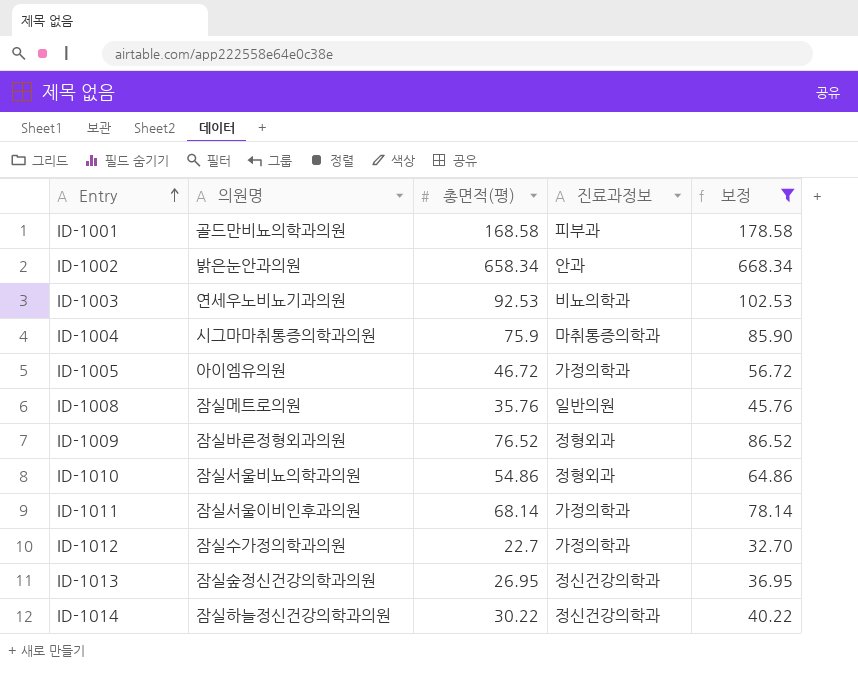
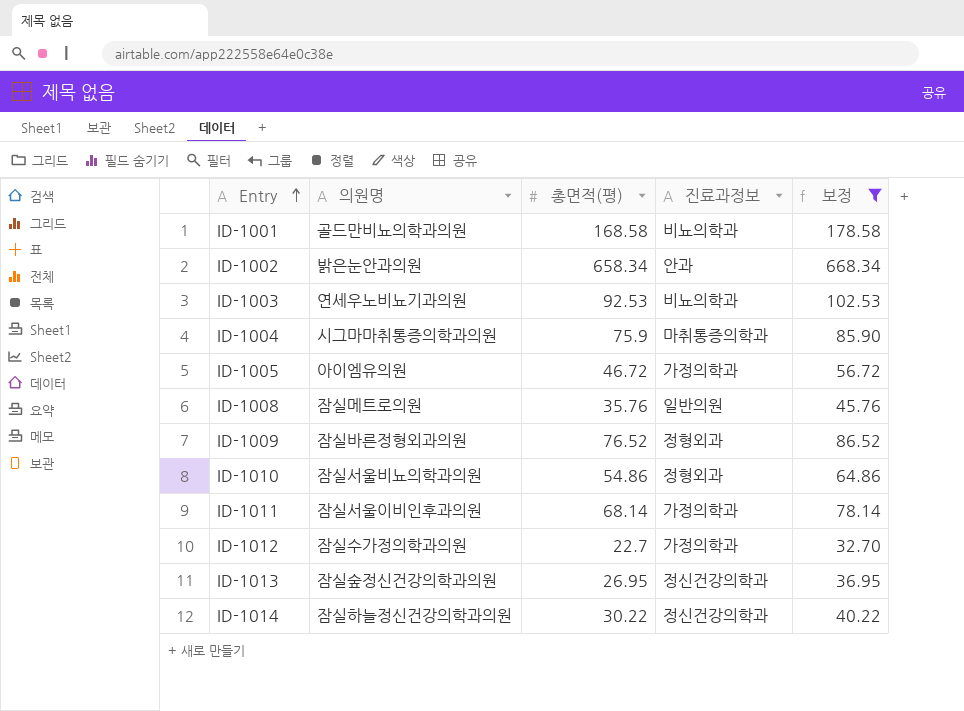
ID-1001 | 진료과정보: 피부과 -> 비뇨의학과

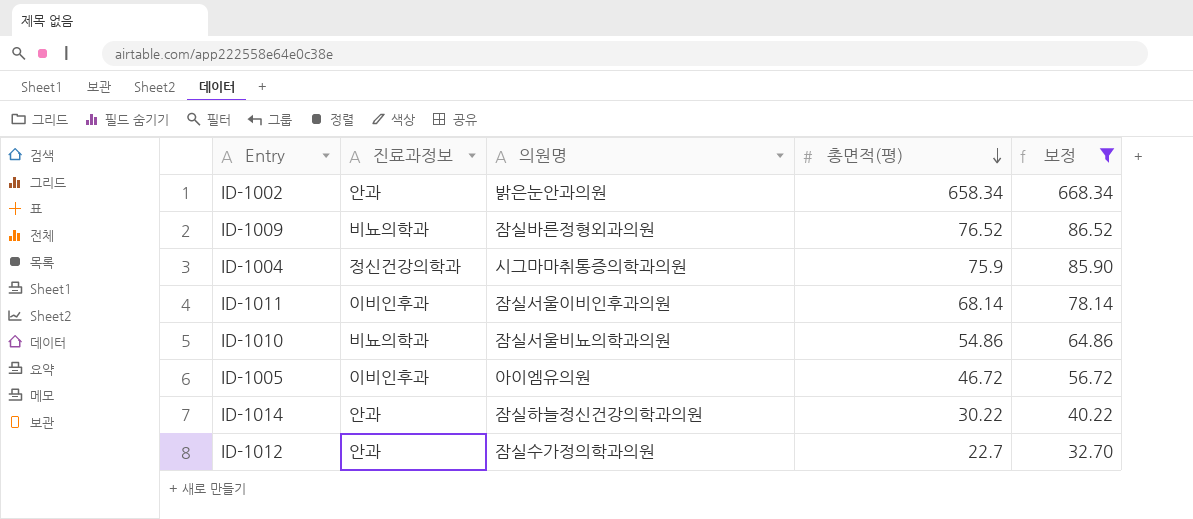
row order: Entry ascending -> 총면적(평) descending
column 진료과정보 | position: 4 -> 2
row ID-1001: 골드만비뇨의학과의원 | 168.58 | 비뇨의학과 | 178.58 -> none
row ID-1003: 연세우노비뇨기과의원 | 92.53 | 비뇨의학과 | 102.53 -> none
row ID-1008: 잠실메트로의원 | 35.76 | 일반의원 | 45.76 -> none
row ID-1013: 잠실숲정신건강의학과의원 | 26.95 | 정신건강의학과 | 36.95 -> none
ID-1009 | 진료과정보: 정형외과 -> 비뇨의학과
ID-1004 | 진료과정보: 마취통증의학과 -> 정신건강의학과
ID-1011 | 진료과정보: 가정의학과 -> 이비인후과
ID-1010 | 진료과정보: 정형외과 -> 비뇨의학과
ID-1005 | 진료과정보: 가정의학과 -> 이비인후과
ID-1014 | 진료과정보: 정신건강의학과 -> 안과
ID-1012 | 진료과정보: 가정의학과 -> 안과

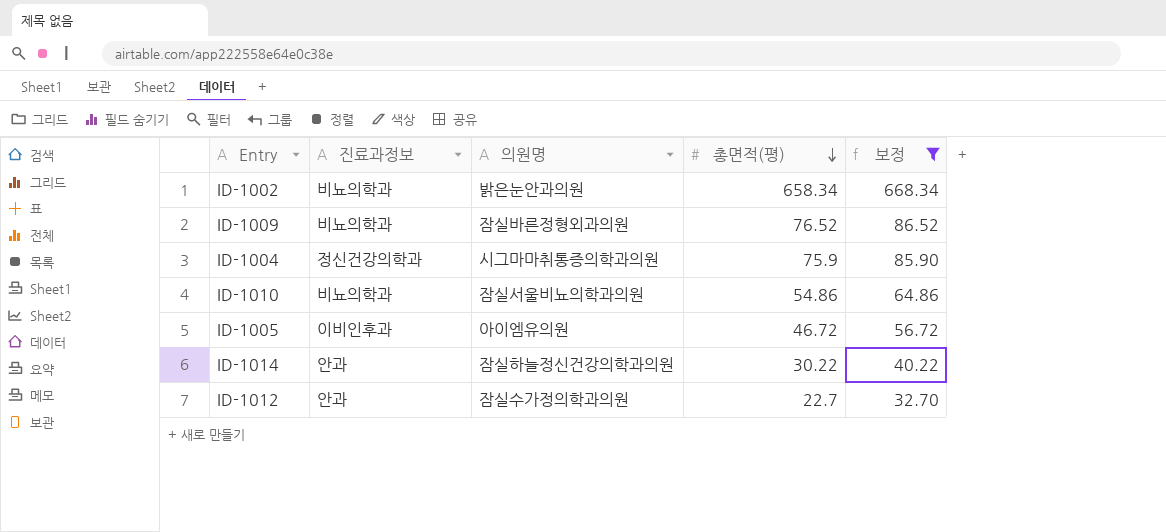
row ID-1011: 이비인후과 | 잠실서울이비인후과의원 | 68.14 | 78.14 -> none
ID-1002 | 진료과정보: 안과 -> 비뇨의학과

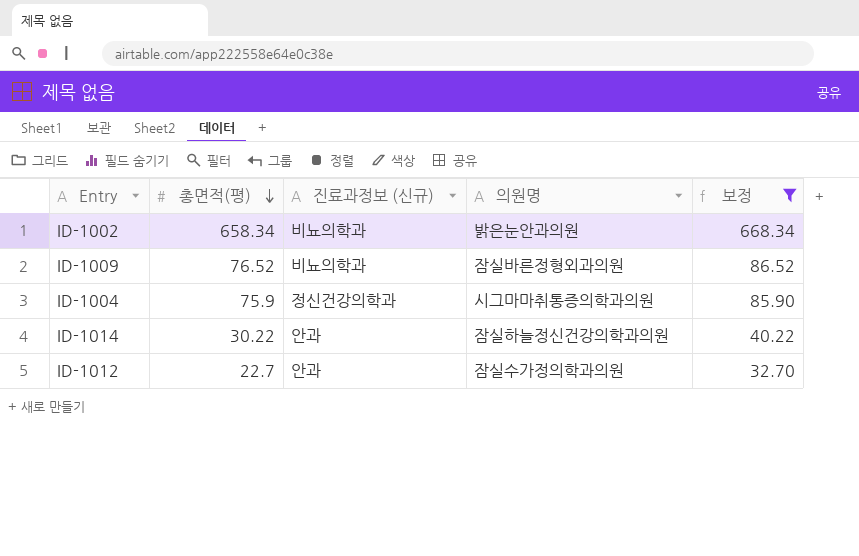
column 총면적(평) | position: 4 -> 2
column name: 진료과정보 -> 진료과정보 (신규)
row ID-1010: 비뇨의학과 | 잠실서울비뇨의학과의원 | 54.86 | 64.86 -> none
row ID-1005: 이비인후과 | 아이엠유의원 | 46.72 | 56.72 -> none

